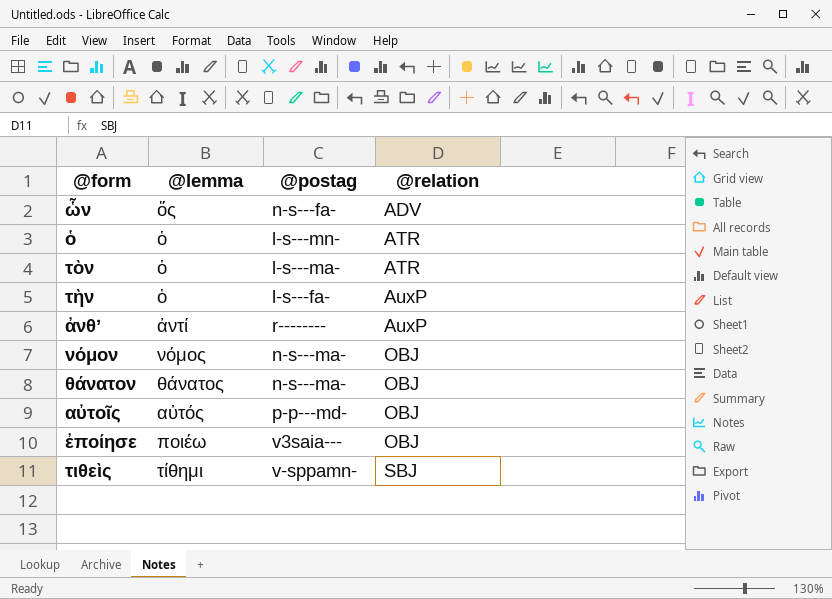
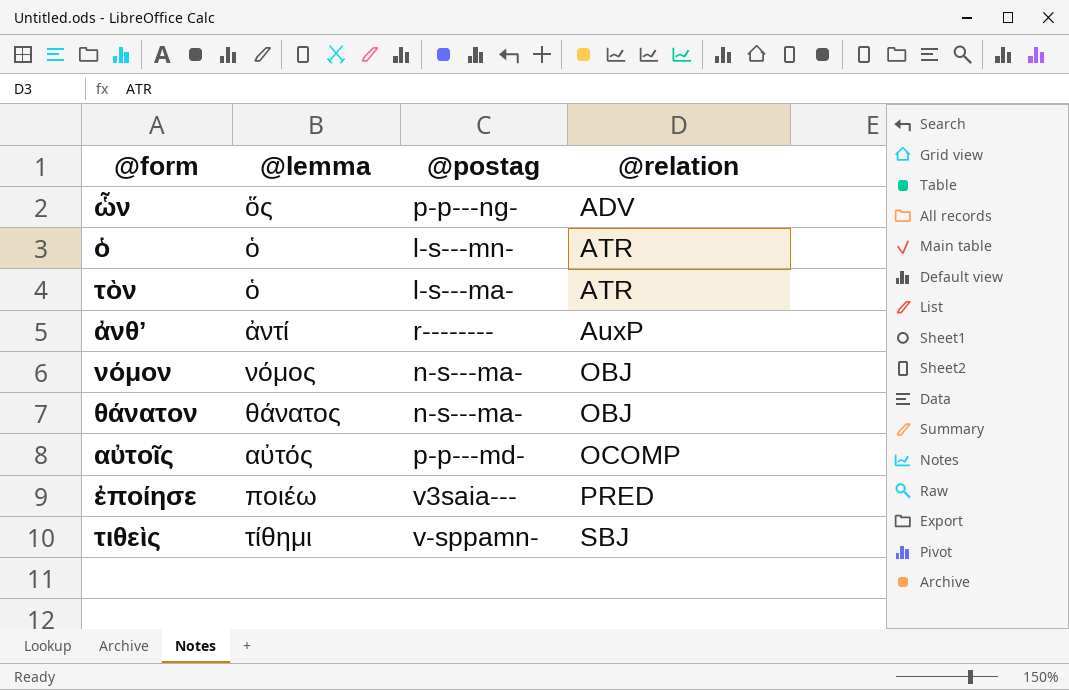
row τὴν: ὁ | l-s---fa- | AuxP -> none
ὧν | @postag: n-s---fa- -> p-p---ng-
αὐτοῖς | @relation: OBJ -> OCOMP
ἐποίησε | @relation: OBJ -> PRED

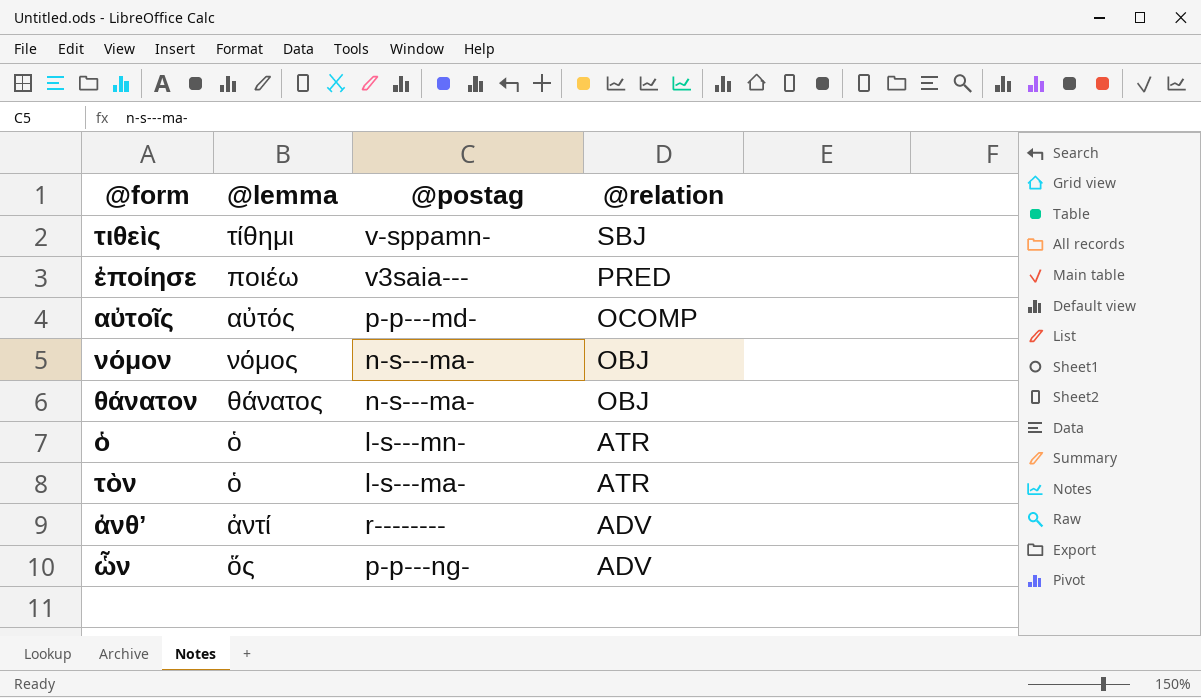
row order: @relation ascending -> @relation descending
ἀνθʼ | @relation: AuxP -> ADV

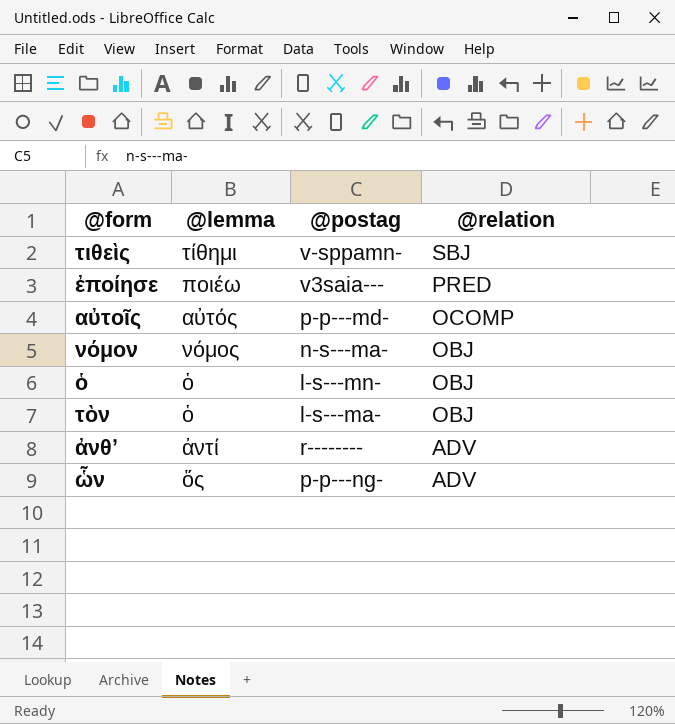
row θάνατον: θάνατος | n-s---ma- | OBJ -> none
ὁ | @relation: ATR -> OBJ
τὸν | @relation: ATR -> OBJ

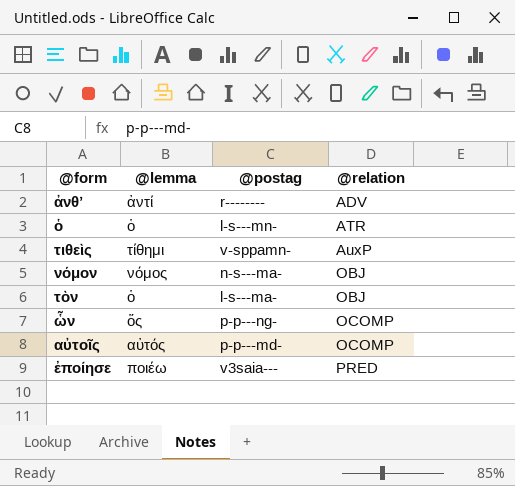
row order: @relation descending -> @relation ascending
ὁ | @relation: OBJ -> ATR
τιθεὶς | @relation: SBJ -> AuxP
ὧν | @relation: ADV -> OCOMP

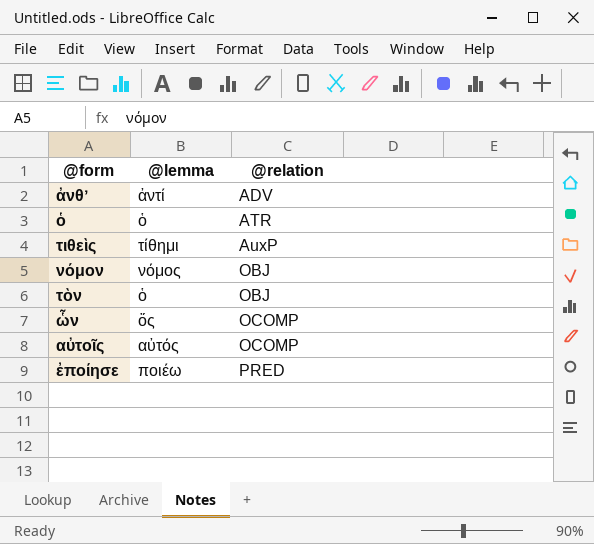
column @postag | position: 3 -> none

